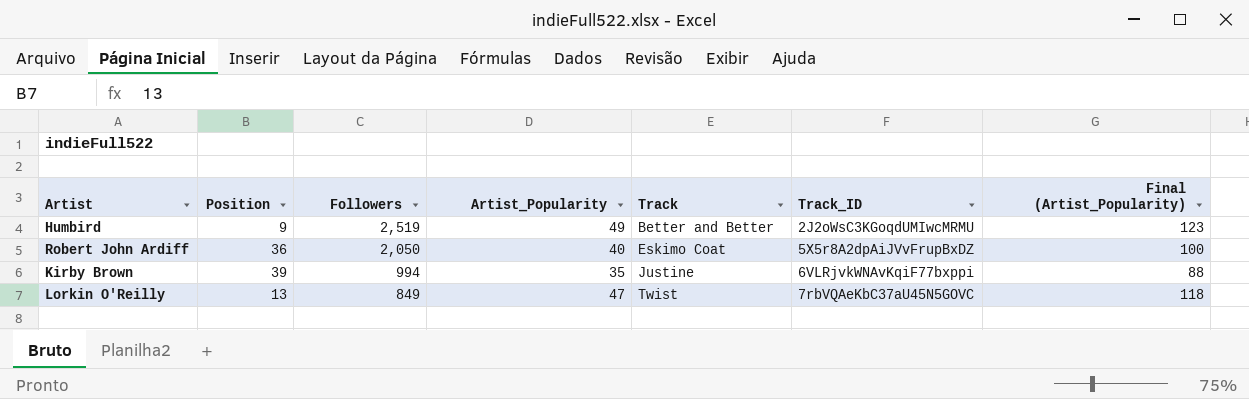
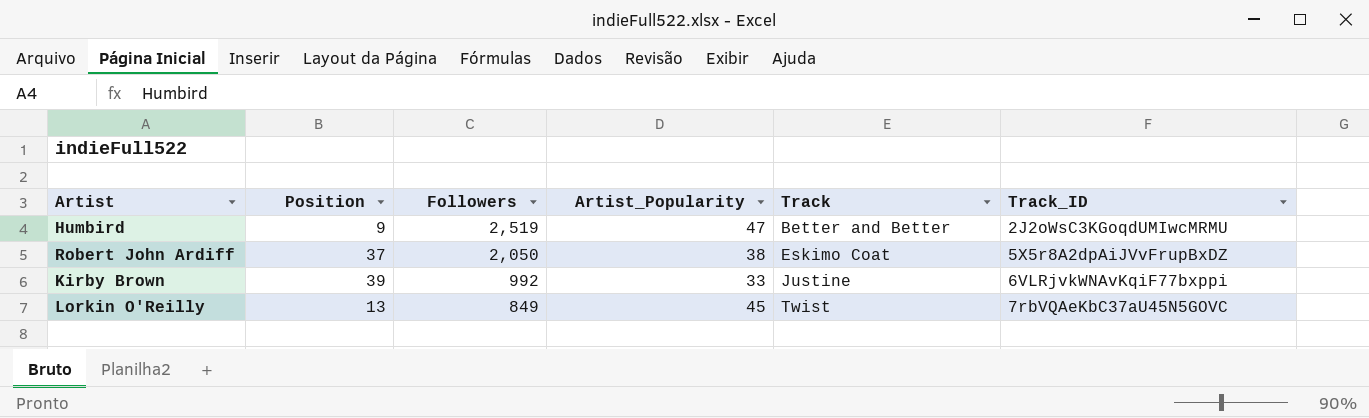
column Final (Artist_Popularity) | formula: [Artist_Popularity] * 2.5 -> none
Humbird | Artist_Popularity: 49 -> 47
Robert John Ardiff | Position: 36 -> 37
Robert John Ardiff | Artist_Popularity: 40 -> 38
Kirby Brown | Followers: 994 -> 992
Kirby Brown | Artist_Popularity: 35 -> 33
Lorkin O'Reilly | Artist_Popularity: 47 -> 45

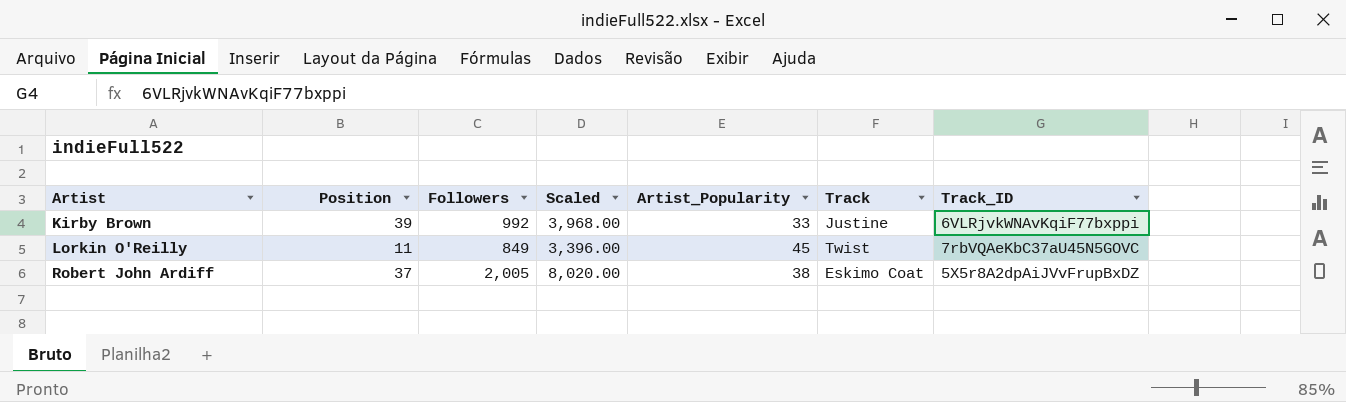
row order: Followers descending -> Artist ascending
column Scaled | formula: none -> [Followers] * 4
row Humbird: 9 | 2,519 | 47 | Better and Better | 2J2oWsC3KGoqdUMIwcMRMU -> none
Lorkin O'Reilly | Position: 13 -> 11
Robert John Ardiff | Followers: 2,050 -> 2,005

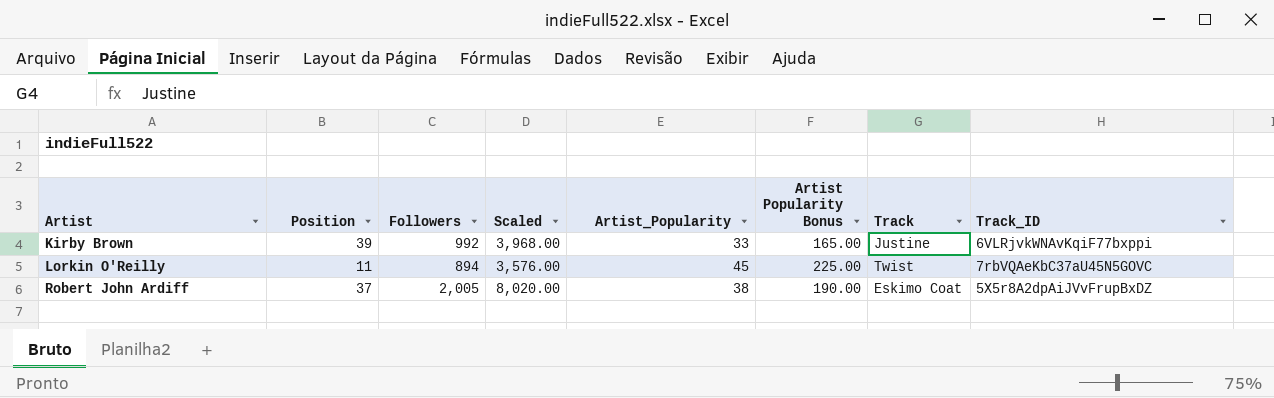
column Artist Popularity Bonus | formula: none -> [Artist_Popularity] * 5
Lorkin O'Reilly | Followers: 849 -> 894
Lorkin O'Reilly | Scaled: 3,396.00 -> 3,576.00

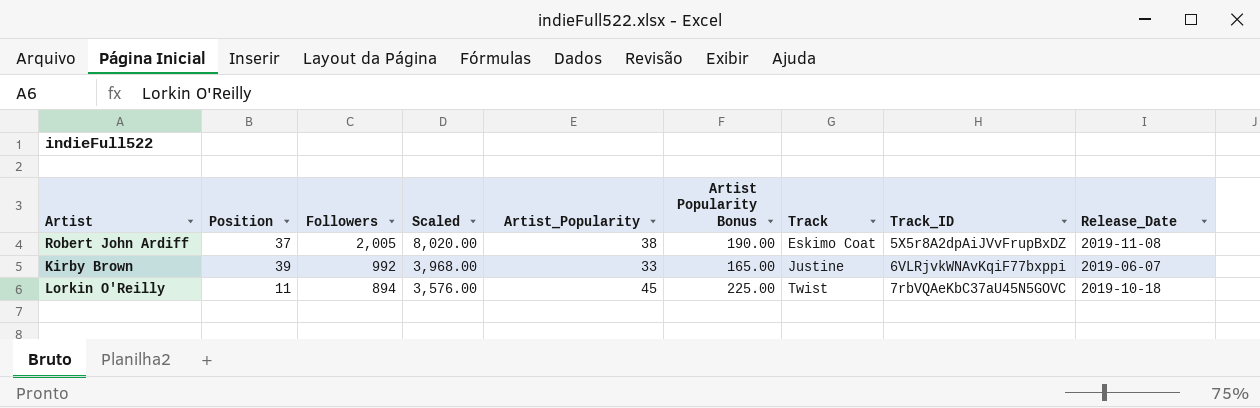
row order: Artist ascending -> Followers descending
column Release_Date | position: none -> 9

